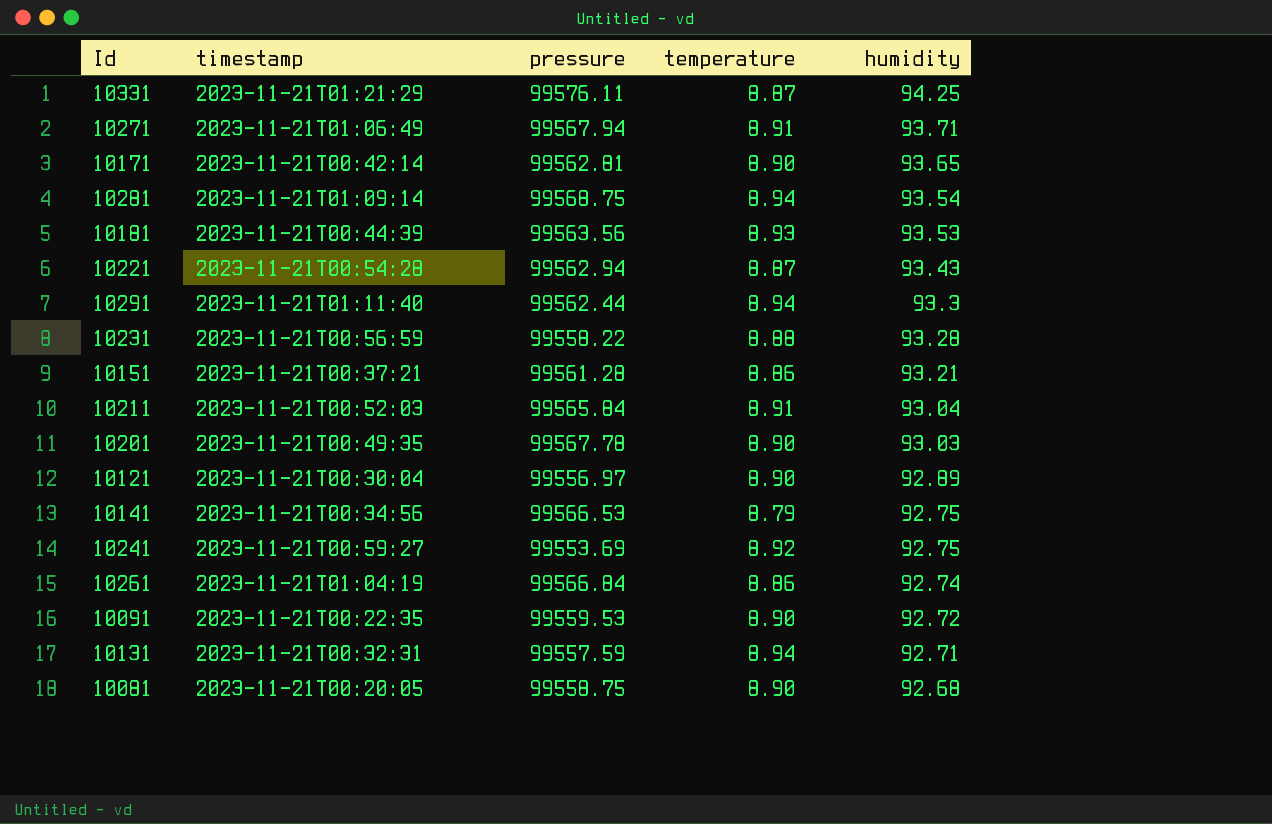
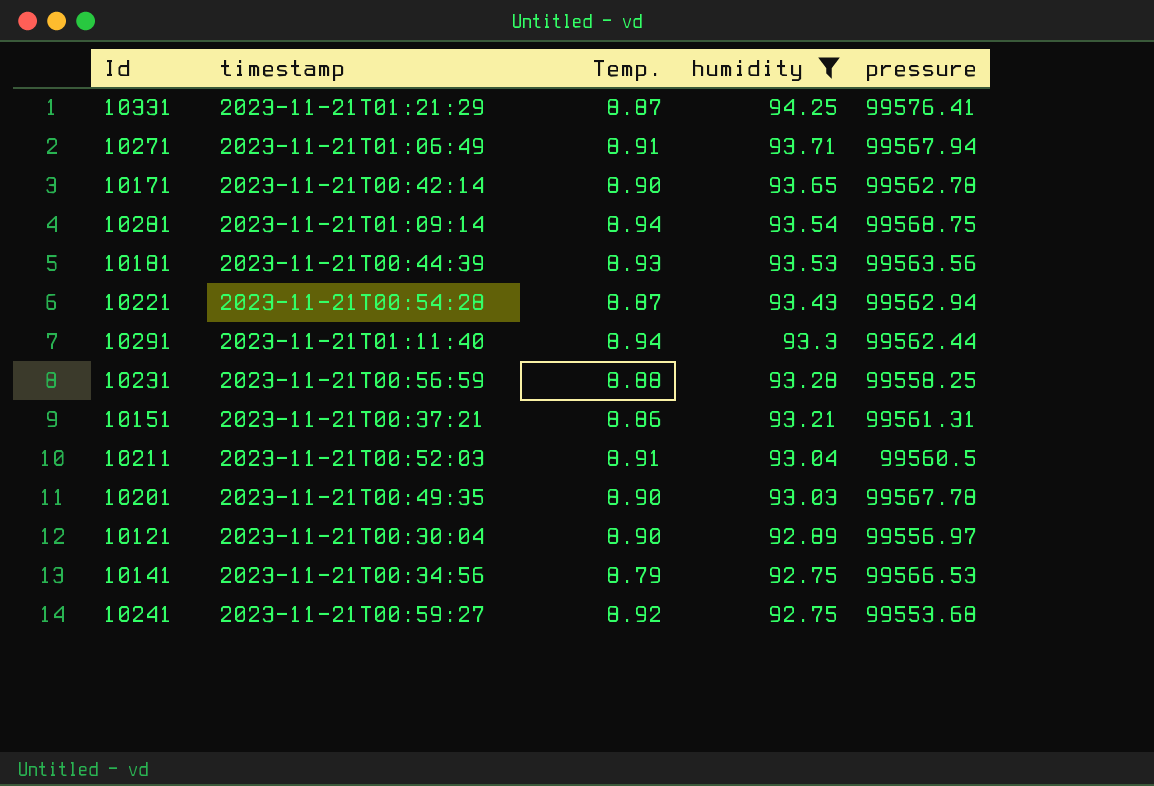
filter: none -> humidity >= 92.75
column name: temperature -> Temp.
column pressure | position: 3 -> 5
10331 | pressure: 99576.11 -> 99576.41
10171 | pressure: 99562.81 -> 99562.78
10231 | pressure: 99558.22 -> 99558.25
10151 | pressure: 99561.28 -> 99561.31
10211 | pressure: 99565.84 -> 99560.5
10241 | pressure: 99553.69 -> 99553.68

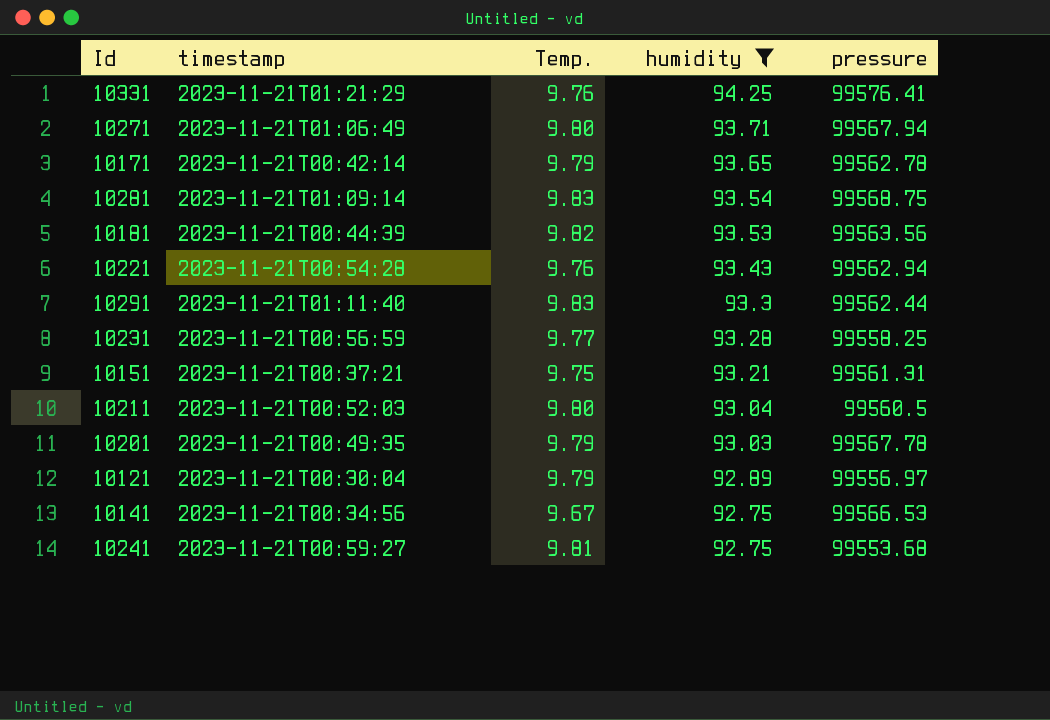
10331 | Temp.: 8.87 -> 9.76
10271 | Temp.: 8.91 -> 9.80
10171 | Temp.: 8.90 -> 9.79
10281 | Temp.: 8.94 -> 9.83
10181 | Temp.: 8.93 -> 9.82
10221 | Temp.: 8.87 -> 9.76
10291 | Temp.: 8.94 -> 9.83
10231 | Temp.: 8.88 -> 9.77
10151 | Temp.: 8.86 -> 9.75
10211 | Temp.: 8.91 -> 9.80
10201 | Temp.: 8.90 -> 9.79
10121 | Temp.: 8.90 -> 9.79
10141 | Temp.: 8.79 -> 9.67
10241 | Temp.: 8.92 -> 9.81

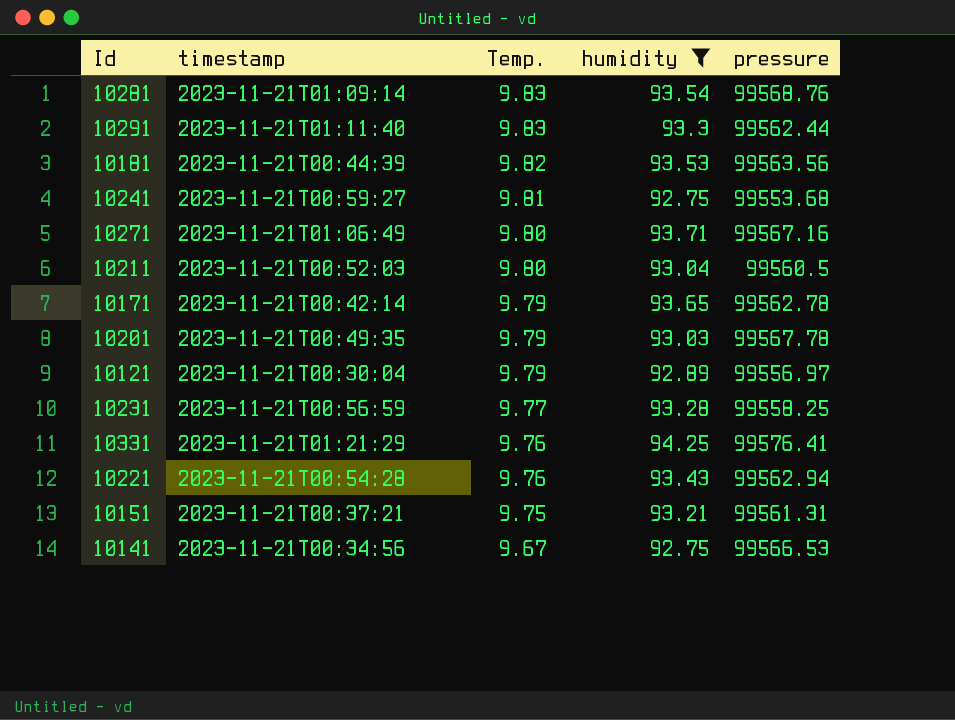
row order: humidity descending -> Temp. descending
10281 | pressure: 99568.75 -> 99568.76
10271 | pressure: 99567.94 -> 99567.16

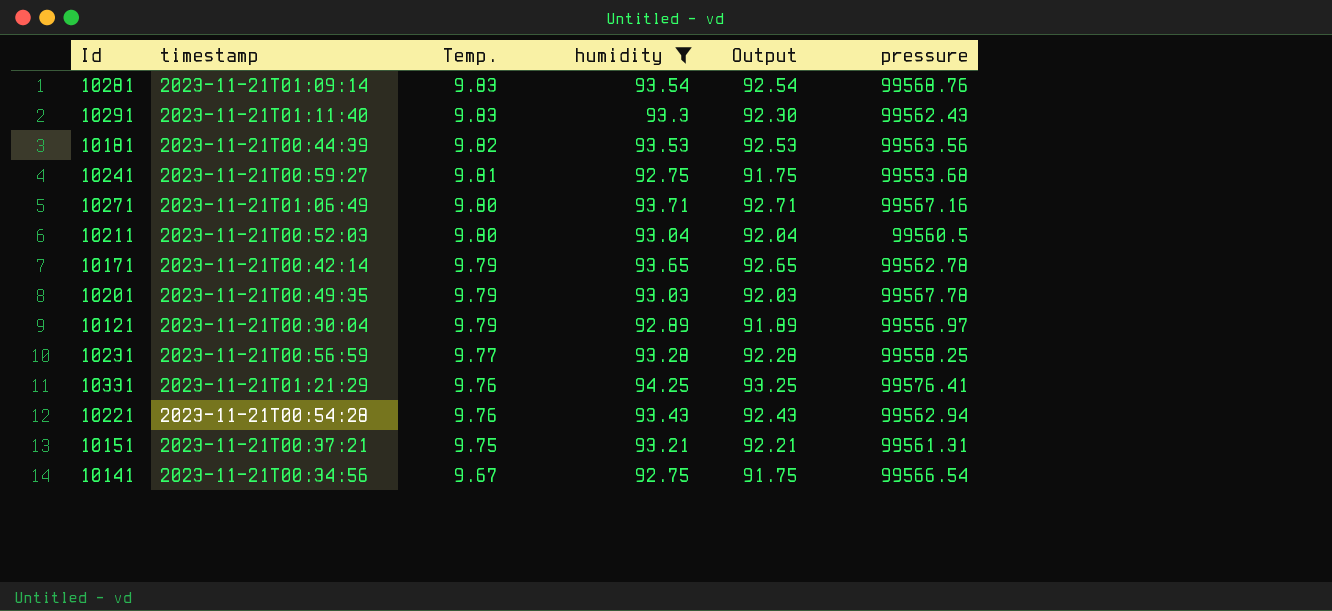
column Output | formula: none -> [humidity] - 1
10291 | pressure: 99562.44 -> 99562.43
10141 | pressure: 99566.53 -> 99566.54

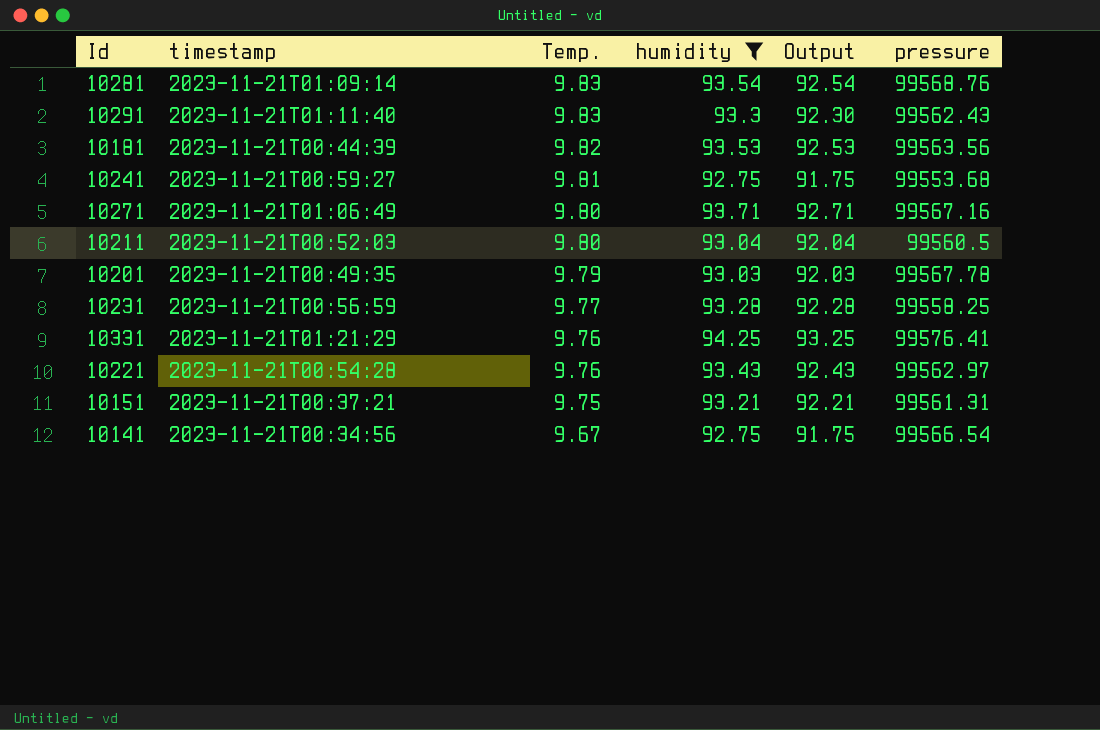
row 10171: 2023-11-21T00:42:14 | 9.79 | 93.65 | 92.65 | 99562.78 -> none
row 10121: 2023-11-21T00:30:04 | 9.79 | 92.89 | 91.89 | 99556.97 -> none
10221 | pressure: 99562.94 -> 99562.97

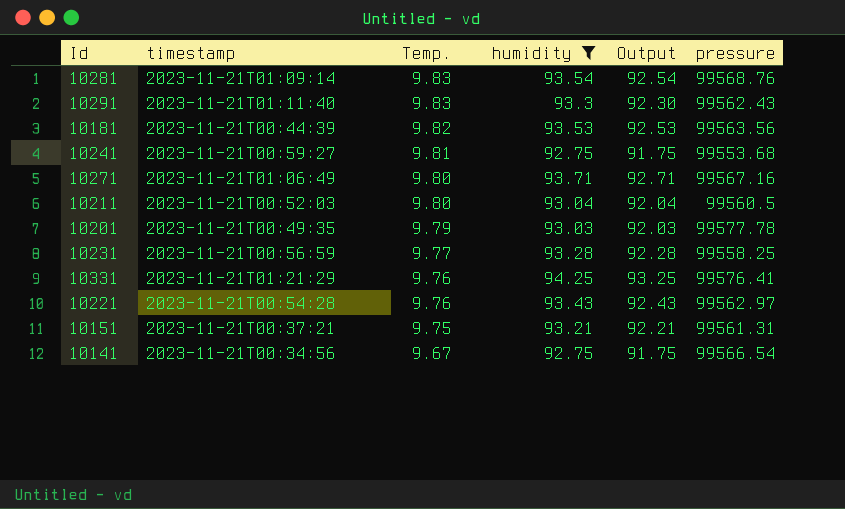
10201 | pressure: 99567.78 -> 99577.78

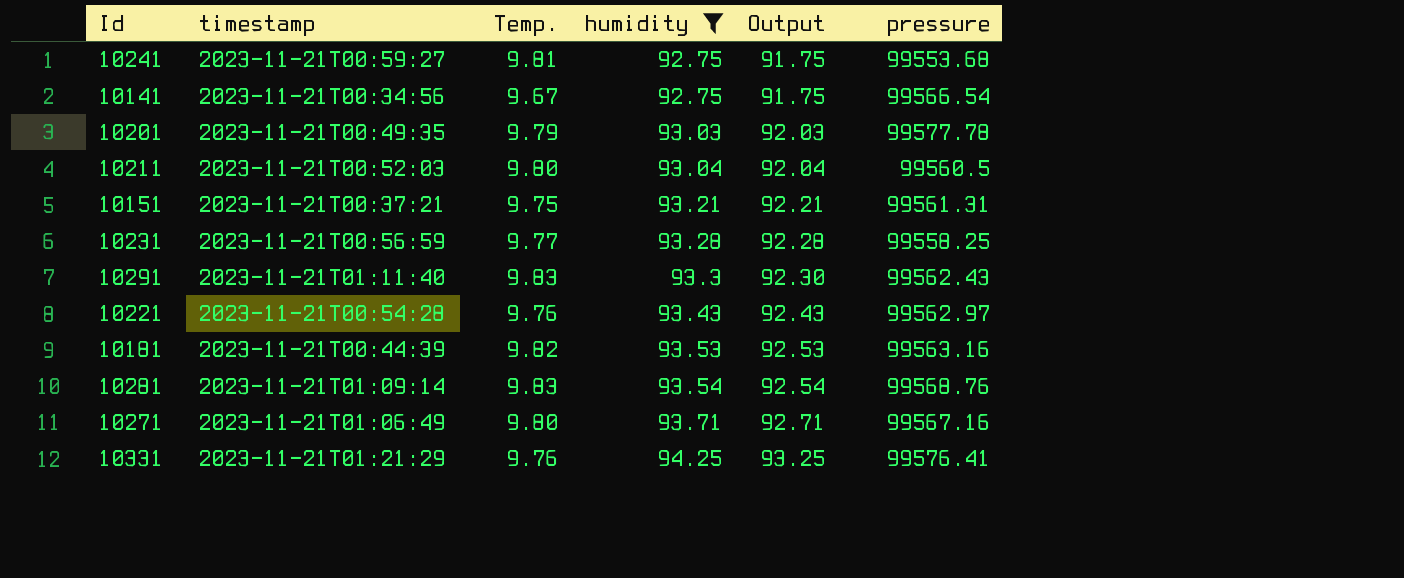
row order: Temp. descending -> humidity ascending
10181 | pressure: 99563.56 -> 99563.16

